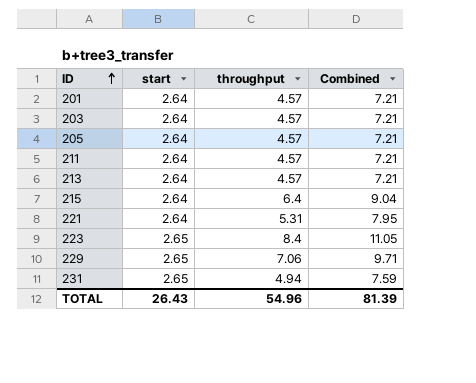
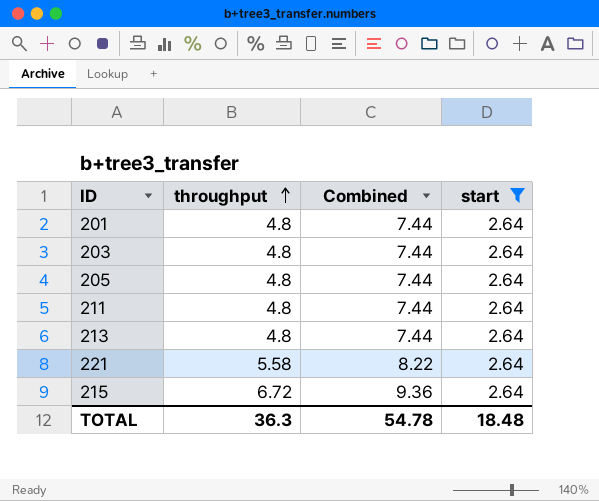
filter: none -> start = 2.64
row order: ID ascending -> throughput ascending
column start | position: 2 -> 4
201 | throughput: 4.57 -> 4.8
201 | Combined: 7.21 -> 7.44
203 | throughput: 4.57 -> 4.8
203 | Combined: 7.21 -> 7.44
205 | throughput: 4.57 -> 4.8
205 | Combined: 7.21 -> 7.44
211 | throughput: 4.57 -> 4.8
211 | Combined: 7.21 -> 7.44
213 | throughput: 4.57 -> 4.8
213 | Combined: 7.21 -> 7.44
221 | throughput: 5.31 -> 5.58
221 | Combined: 7.95 -> 8.22
215 | throughput: 6.4 -> 6.72
215 | Combined: 9.04 -> 9.36
TOTAL | throughput: 54.96 -> 36.3
TOTAL | Combined: 81.39 -> 54.78
TOTAL | start: 26.43 -> 18.48

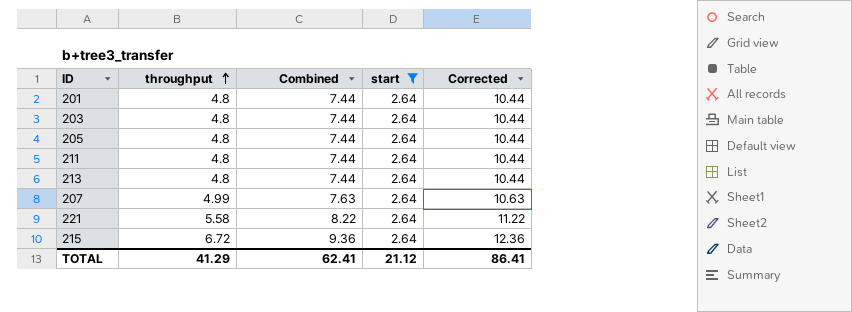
column Corrected | formula: none -> [Combined] + 3
row 207: none -> 4.99 | 7.63 | 2.64 | 10.63
TOTAL | throughput: 36.3 -> 41.29
TOTAL | Combined: 54.78 -> 62.41
TOTAL | start: 18.48 -> 21.12

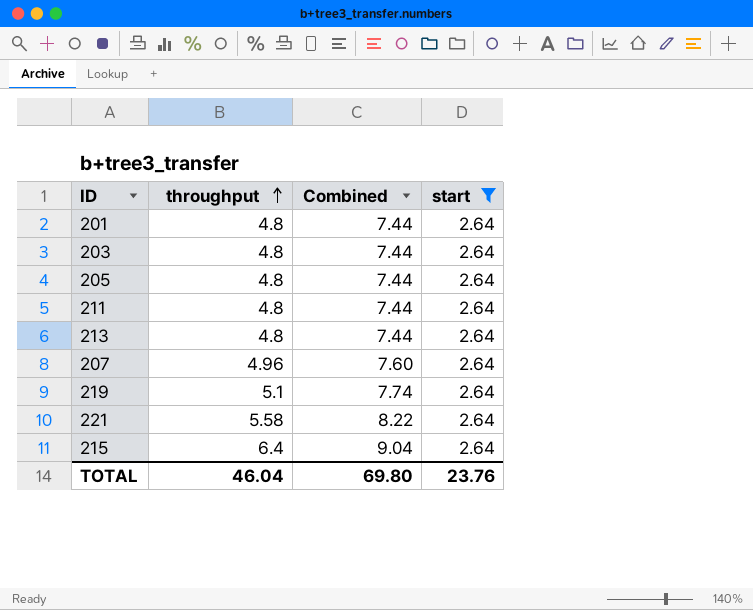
column Corrected | formula: [Combined] + 3 -> none
207 | throughput: 4.99 -> 4.96
207 | Combined: 7.63 -> 7.60
row 219: none -> 5.1 | 7.74 | 2.64
215 | throughput: 6.72 -> 6.4
215 | Combined: 9.36 -> 9.04
TOTAL | throughput: 41.29 -> 46.04
TOTAL | Combined: 62.41 -> 69.80
TOTAL | start: 21.12 -> 23.76

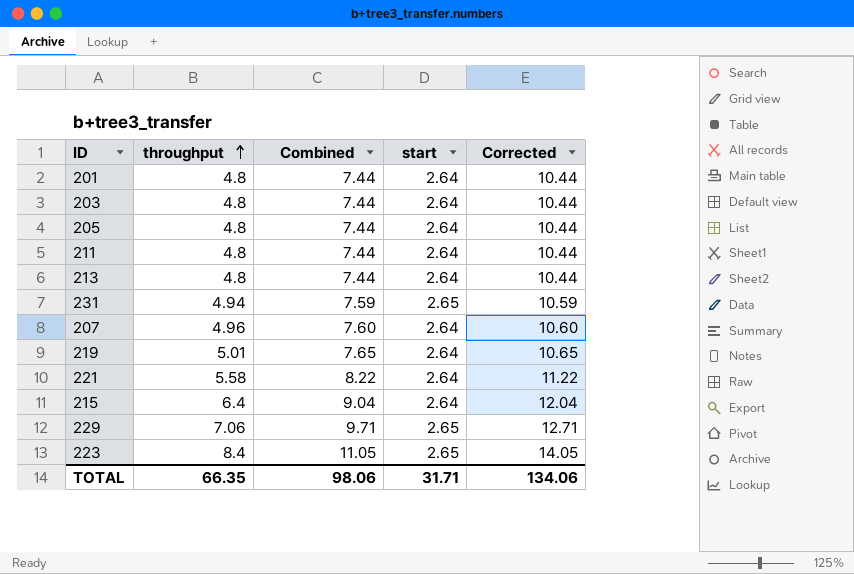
filter: start = 2.64 -> none
column Corrected | formula: none -> [Combined] + 3
219 | throughput: 5.1 -> 5.01
219 | Combined: 7.74 -> 7.65
TOTAL | throughput: 46.04 -> 66.35
TOTAL | Combined: 69.80 -> 98.06
TOTAL | start: 23.76 -> 31.71

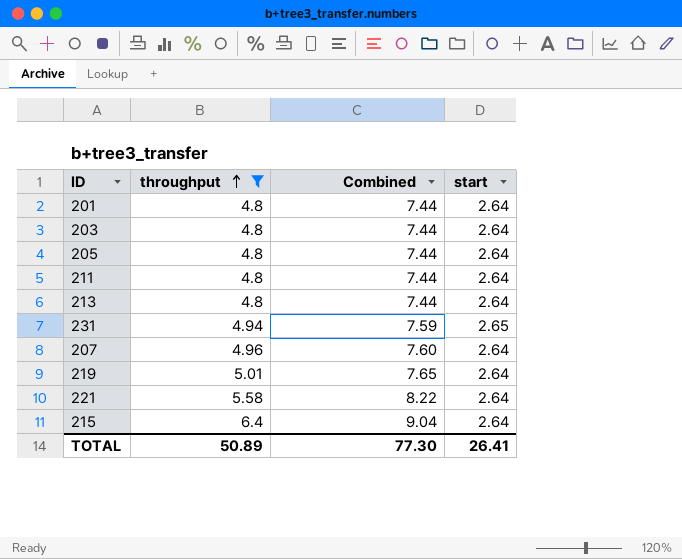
filter: none -> throughput <= 6.4
column Corrected | formula: [Combined] + 3 -> none
TOTAL | throughput: 66.35 -> 50.89
TOTAL | Combined: 98.06 -> 77.30
TOTAL | start: 31.71 -> 26.41

